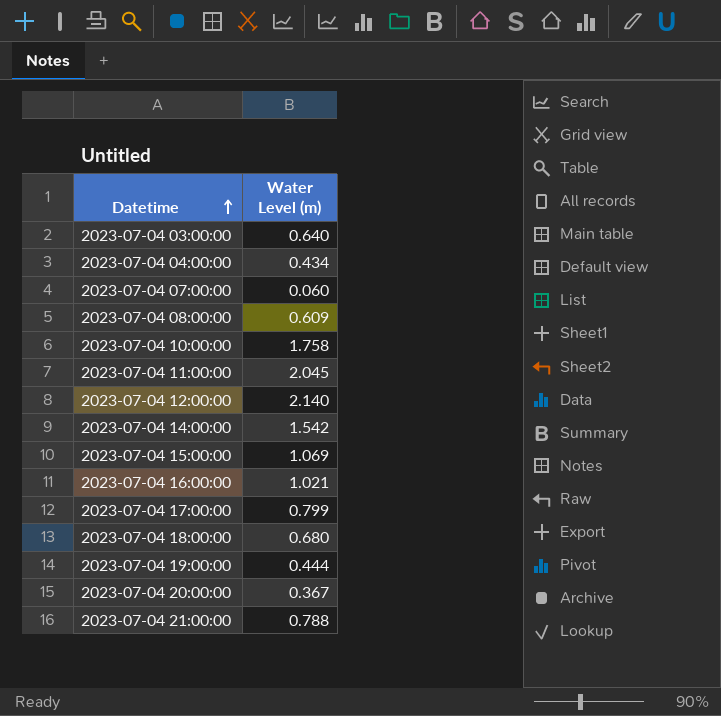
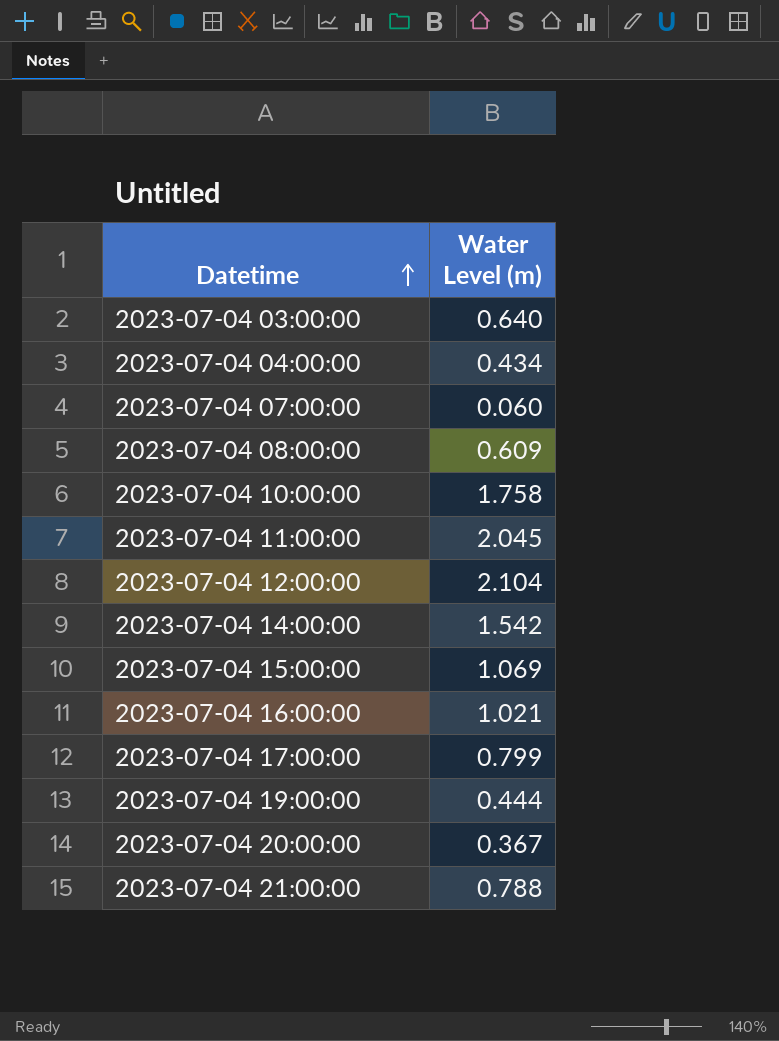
row 2023-07-04 18:00:00: 0.680 -> none
2023-07-04 12:00:00 | Water Level (m): 2.140 -> 2.104

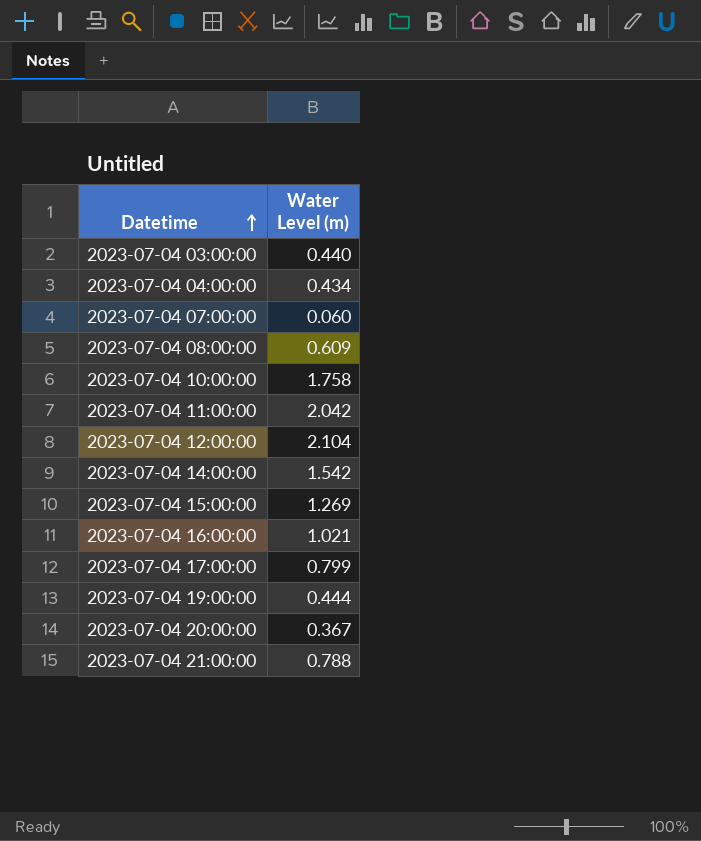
2023-07-04 03:00:00 | Water Level (m): 0.640 -> 0.440
2023-07-04 11:00:00 | Water Level (m): 2.045 -> 2.042
2023-07-04 15:00:00 | Water Level (m): 1.069 -> 1.269

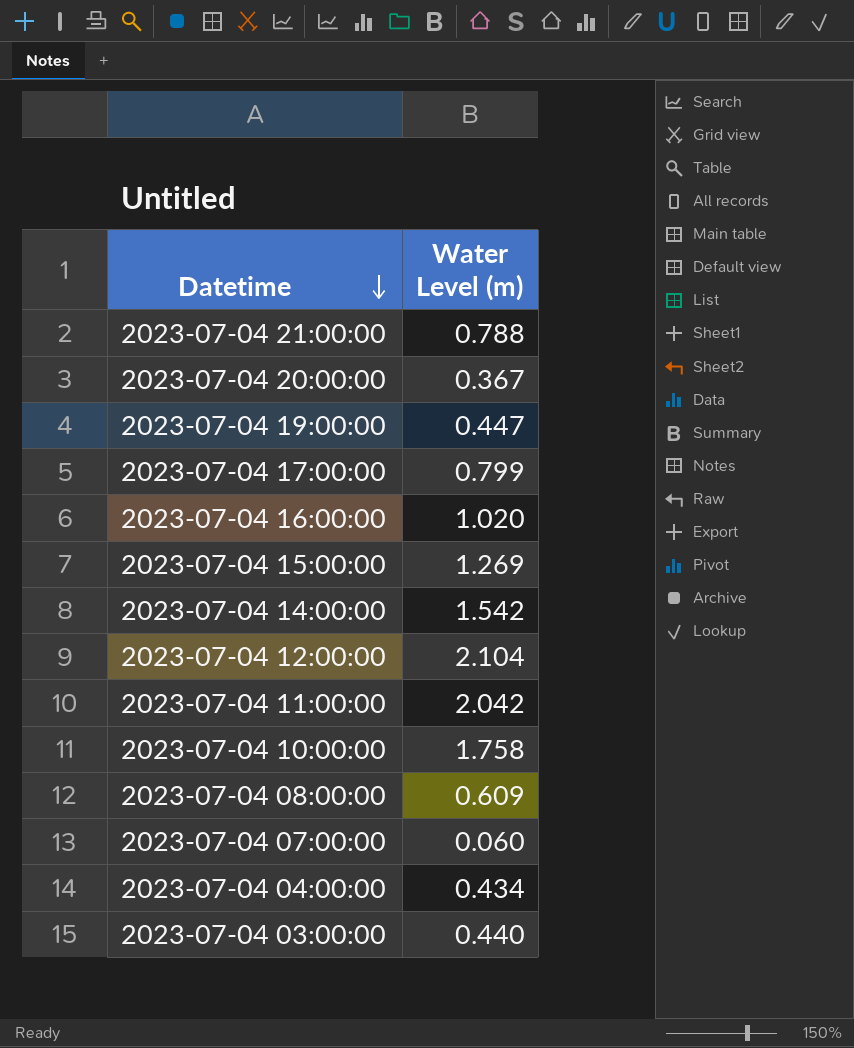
row order: Datetime ascending -> Datetime descending
2023-07-04 19:00:00 | Water Level (m): 0.444 -> 0.447
2023-07-04 16:00:00 | Water Level (m): 1.021 -> 1.020

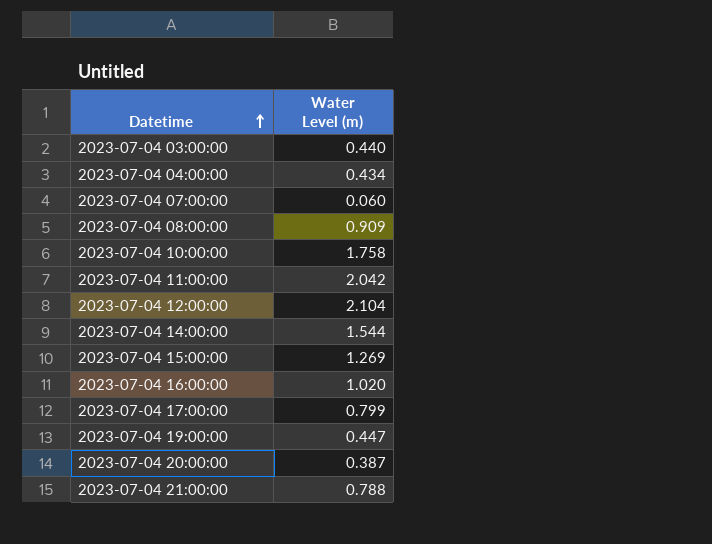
row order: Datetime descending -> Datetime ascending
2023-07-04 08:00:00 | Water Level (m): 0.609 -> 0.909
2023-07-04 14:00:00 | Water Level (m): 1.542 -> 1.544
2023-07-04 20:00:00 | Water Level (m): 0.367 -> 0.387

